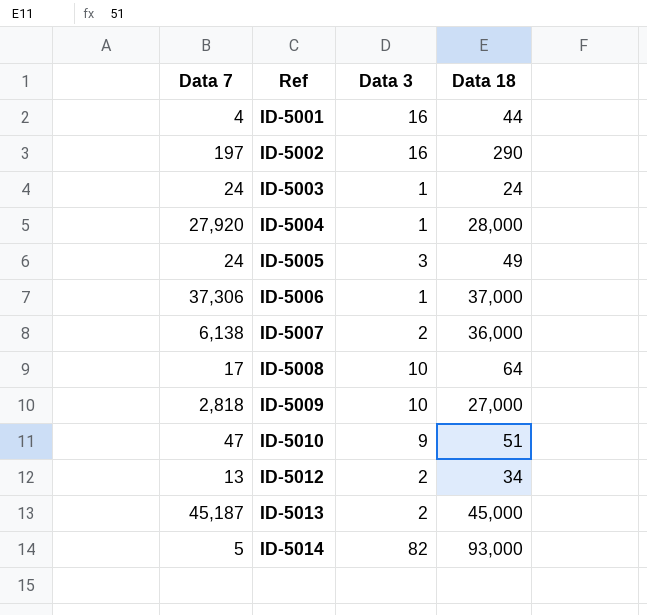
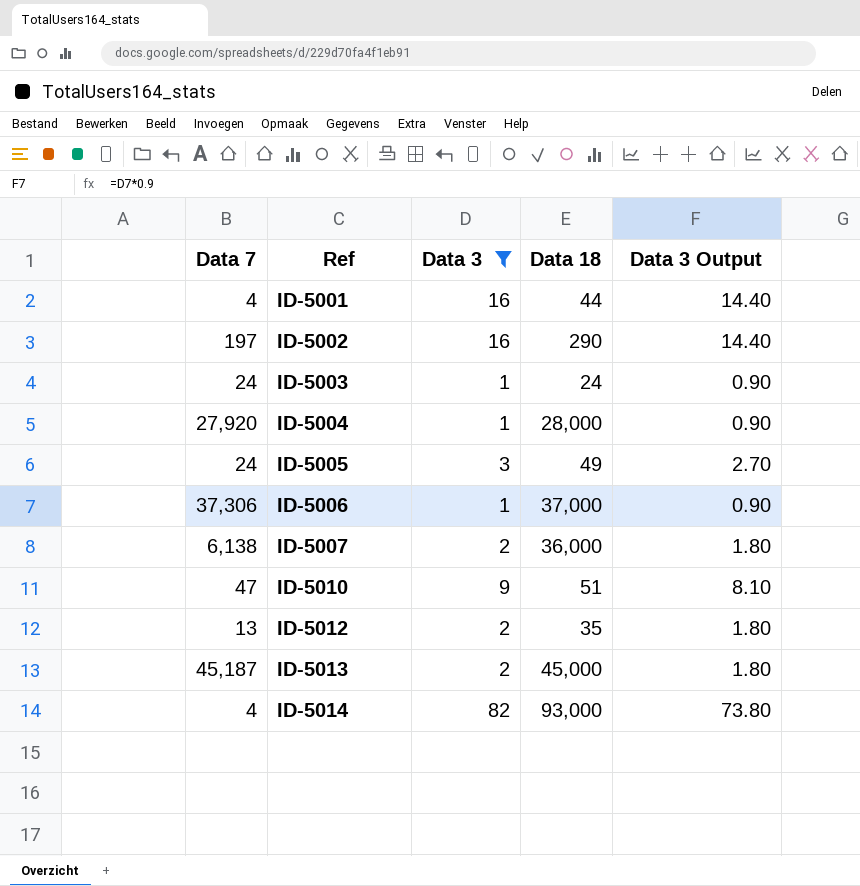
filter: none -> Data 3 != 10
column Data 3 Output | formula: none -> [Data 3] * 0.9
ID-5012 | Data 18: 34 -> 35
ID-5014 | Data 7: 5 -> 4

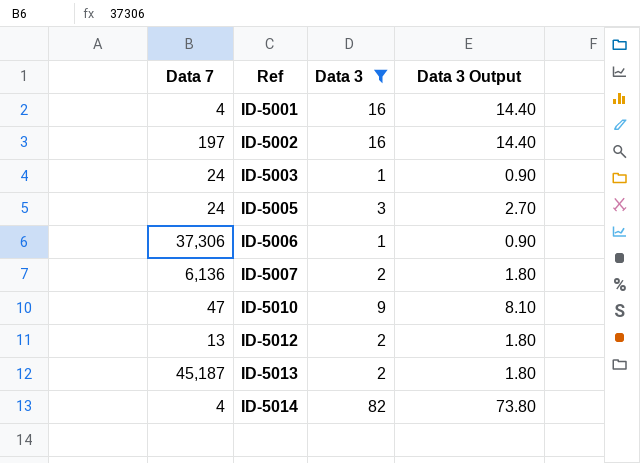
column Data 18 | position: 4 -> none
row ID-5004: 27,920 | 1 | 28,000 | 0.90 -> none
ID-5007 | Data 7: 6,138 -> 6,136

